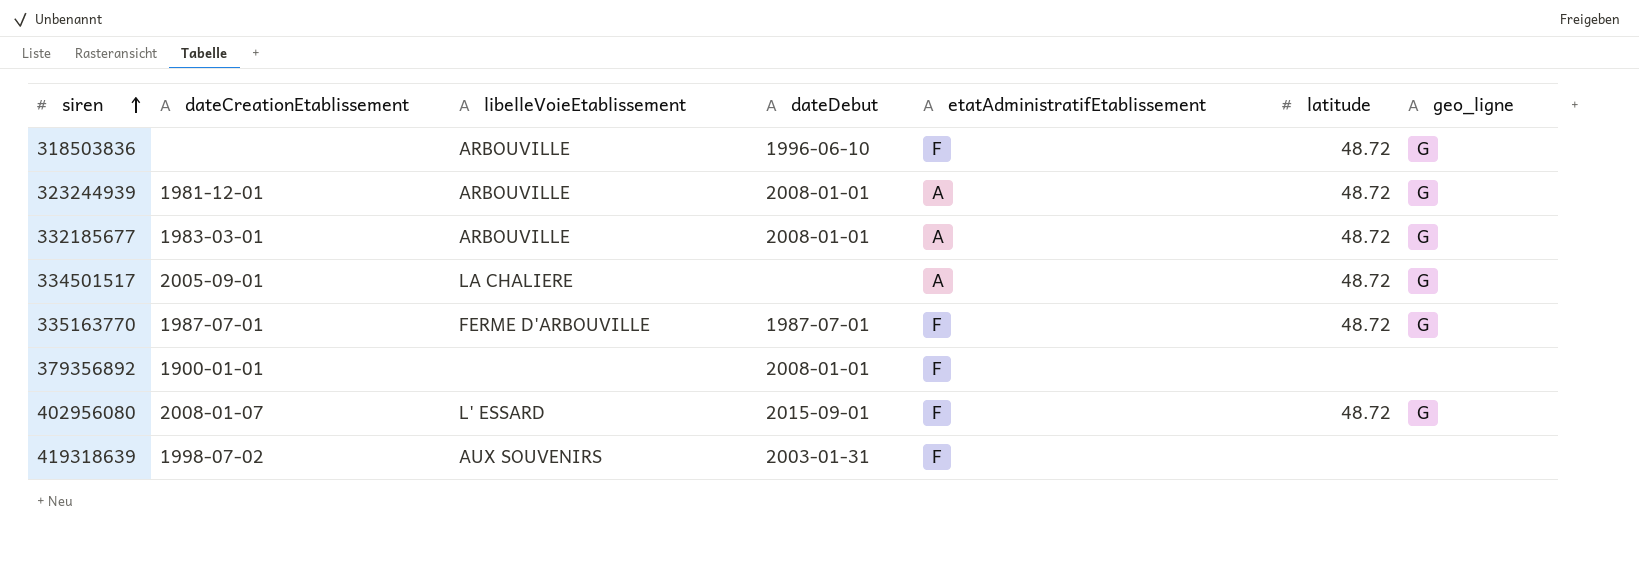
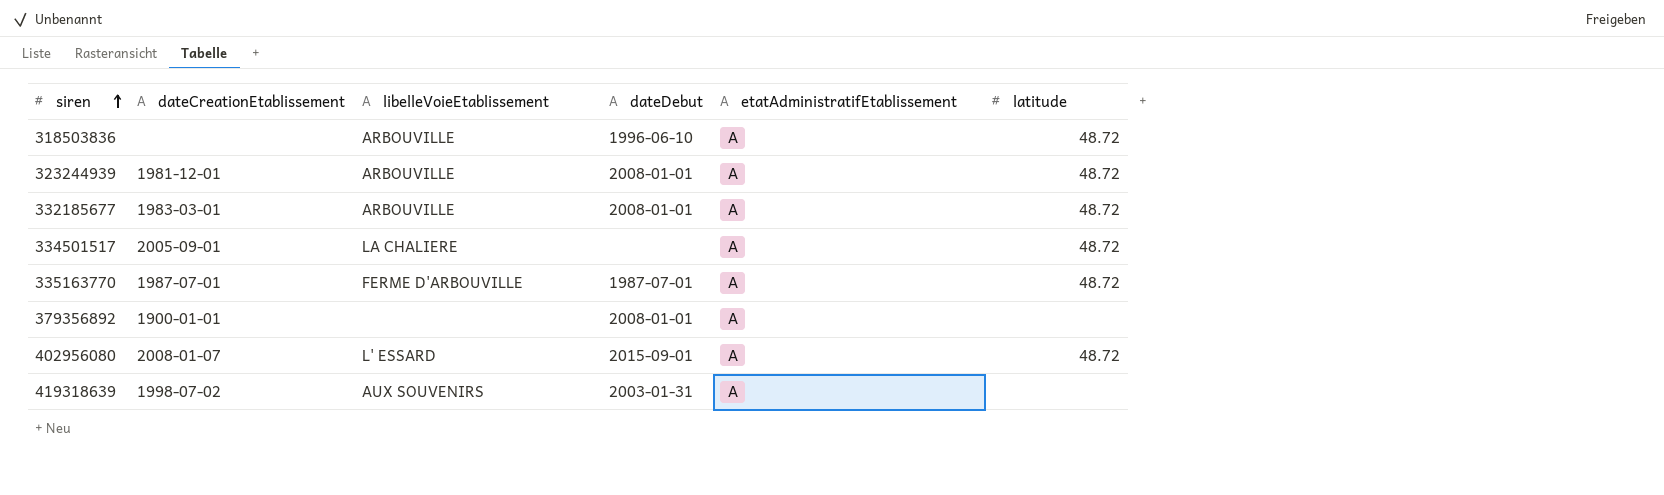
column geo_ligne | position: 7 -> none
318503836 | etatAdministratifEtablissement: F -> A
335163770 | etatAdministratifEtablissement: F -> A
379356892 | etatAdministratifEtablissement: F -> A
402956080 | etatAdministratifEtablissement: F -> A
419318639 | etatAdministratifEtablissement: F -> A

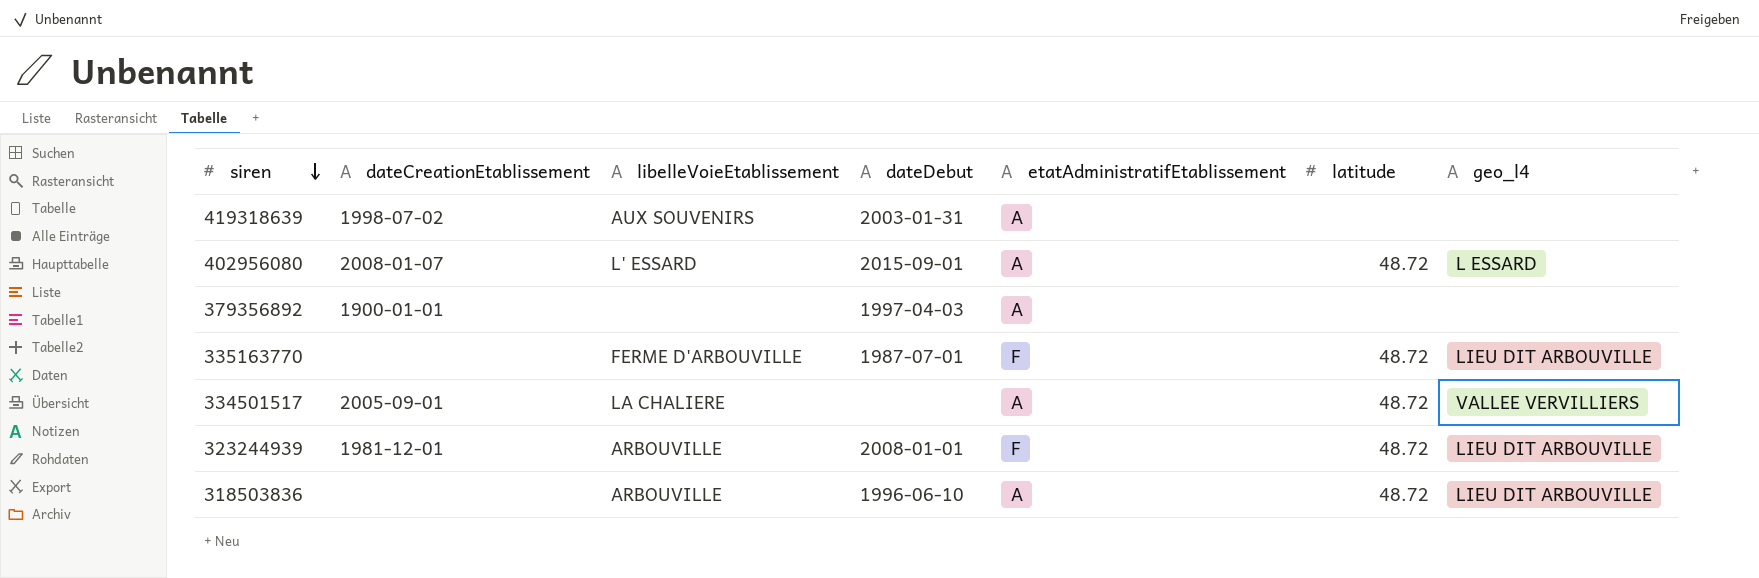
row order: siren ascending -> siren descending
column geo_l4 | position: none -> 7
row 332185677: 1983-03-01 | ARBOUVILLE | 2008-01-01 | A | 48.72 -> none
379356892 | dateDebut: 2008-01-01 -> 1997-04-03
335163770 | dateCreationEtablissement: 1987-07-01 -> none
335163770 | etatAdministratifEtablissement: A -> F
323244939 | etatAdministratifEtablissement: A -> F

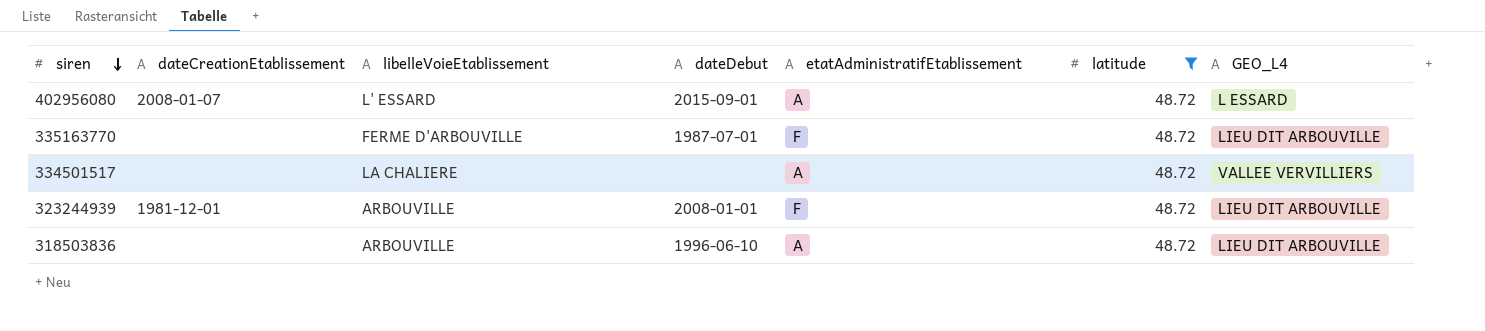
filter: none -> latitude = 48.72
column name: geo_l4 -> GEO_L4
334501517 | dateCreationEtablissement: 2005-09-01 -> none

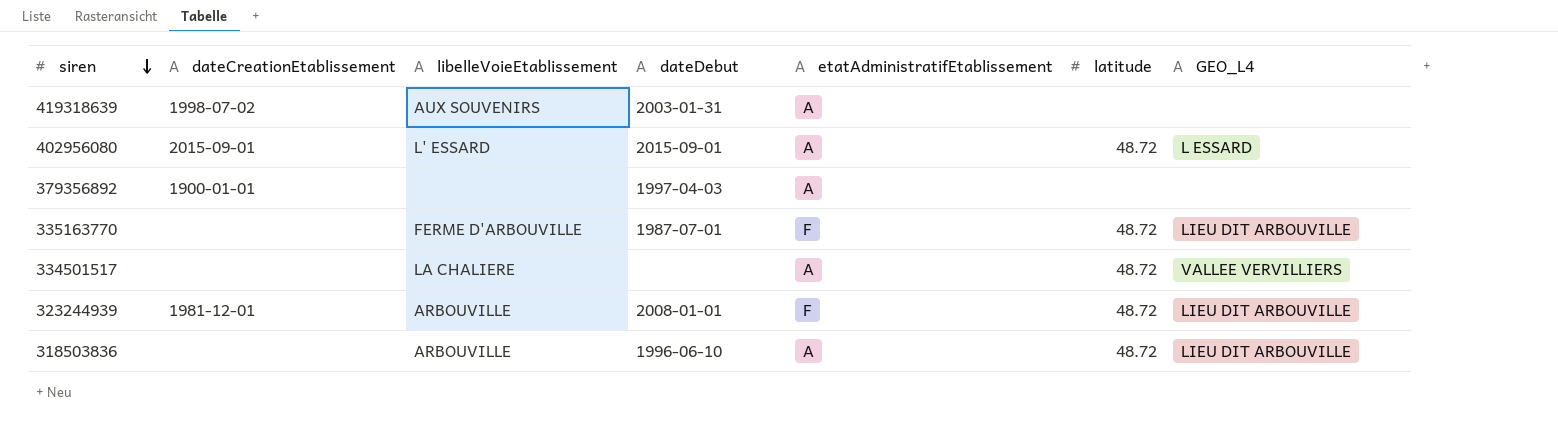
filter: latitude = 48.72 -> none
402956080 | dateCreationEtablissement: 2008-01-07 -> 2015-09-01

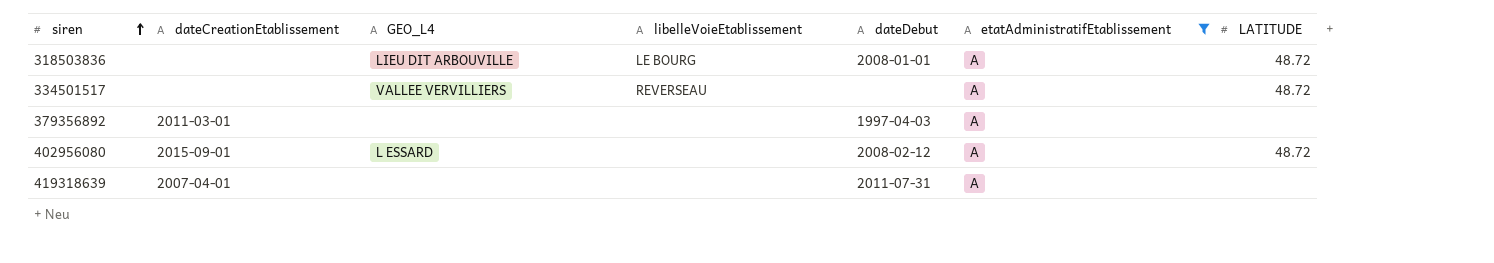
filter: none -> etatAdministratifEtablissement = A
row order: siren descending -> siren ascending
column GEO_L4 | position: 7 -> 3
column name: latitude -> LATITUDE
318503836 | libelleVoieEtablissement: ARBOUVILLE -> LE BOURG
318503836 | dateDebut: 1996-06-10 -> 2008-01-01
334501517 | libelleVoieEtablissement: LA CHALIERE -> REVERSEAU
379356892 | dateCreationEtablissement: 1900-01-01 -> 2011-03-01
402956080 | libelleVoieEtablissement: L' ESSARD -> none
402956080 | dateDebut: 2015-09-01 -> 2008-02-12
419318639 | dateCreationEtablissement: 1998-07-02 -> 2007-04-01
419318639 | libelleVoieEtablissement: AUX SOUVENIRS -> none
419318639 | dateDebut: 2003-01-31 -> 2011-07-31

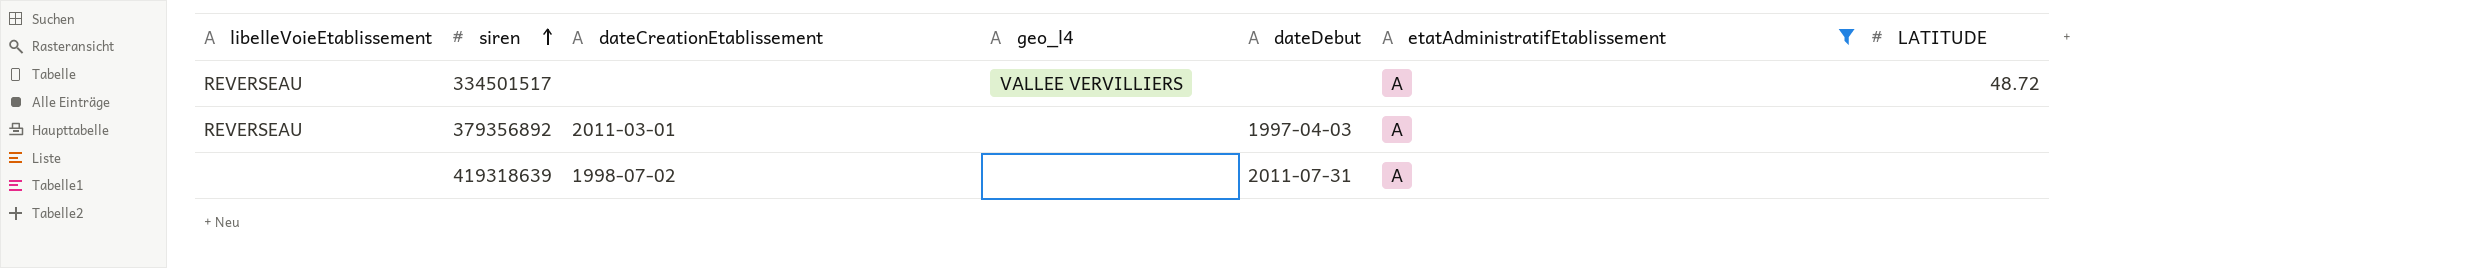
column libelleVoieEtablissement | position: 4 -> 1
column name: GEO_L4 -> geo_l4
row 318503836: none | LIEU DIT ARBOUVILLE | LE BOURG | 2008-01-01 | A | 48.72 -> none
row 402956080: 2015-09-01 | L ESSARD | none | 2008-02-12 | A | 48.72 -> none
379356892 | libelleVoieEtablissement: none -> REVERSEAU
419318639 | dateCreationEtablissement: 2007-04-01 -> 1998-07-02

